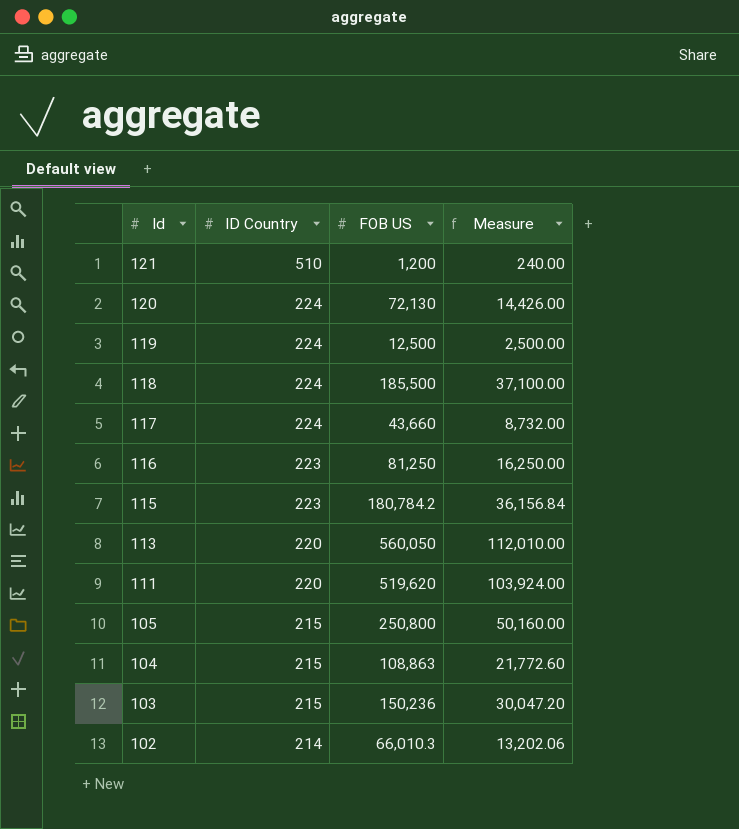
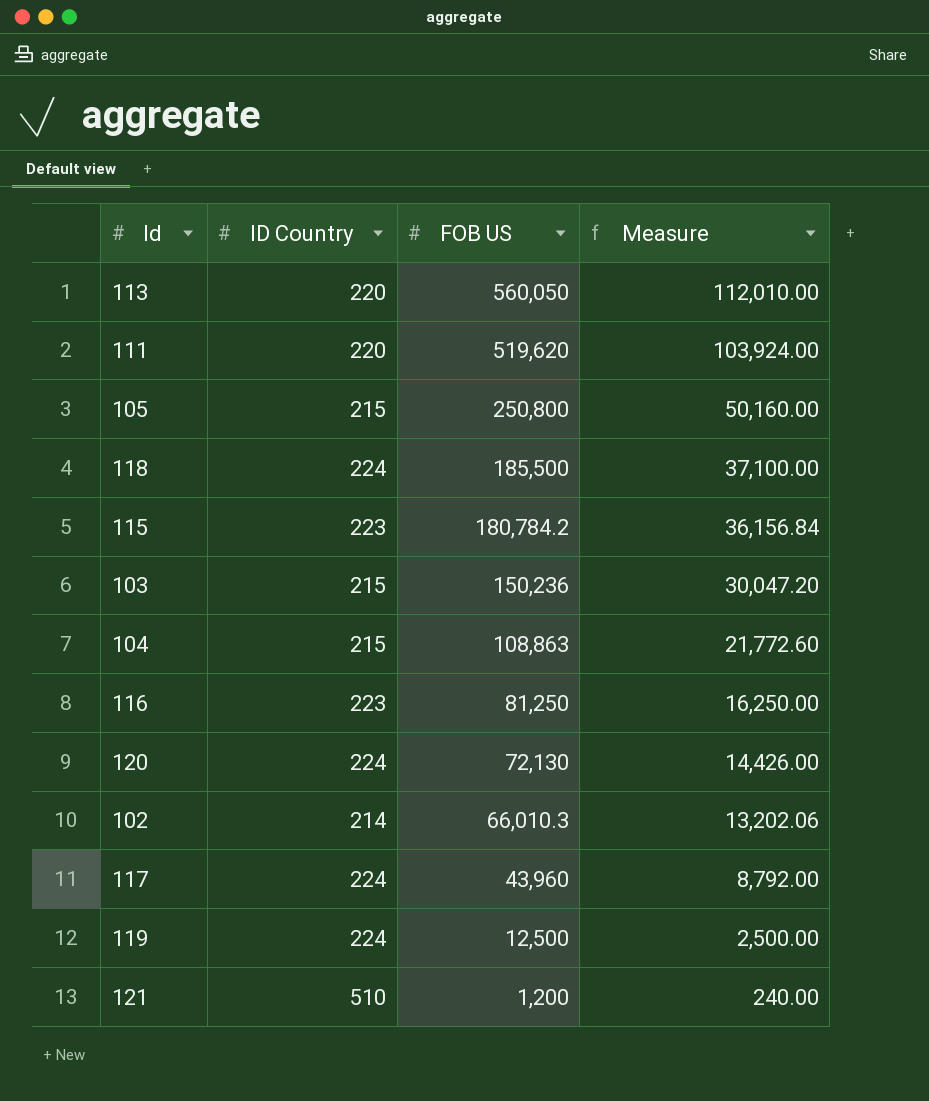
row order: Id descending -> FOB US descending
117 | FOB US: 43,660 -> 43,960
117 | Measure: 8,732.00 -> 8,792.00

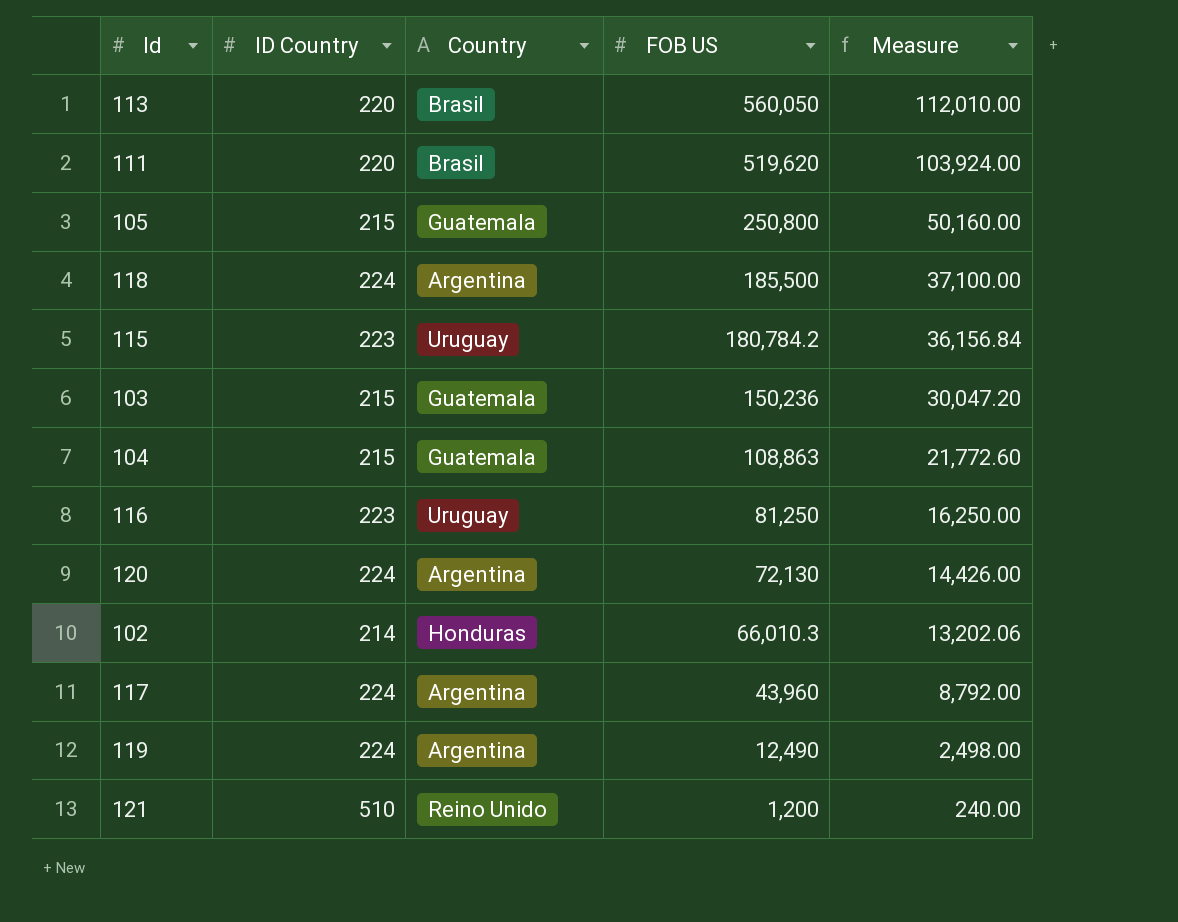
column Country | position: none -> 3
119 | FOB US: 12,500 -> 12,490
119 | Measure: 2,500.00 -> 2,498.00

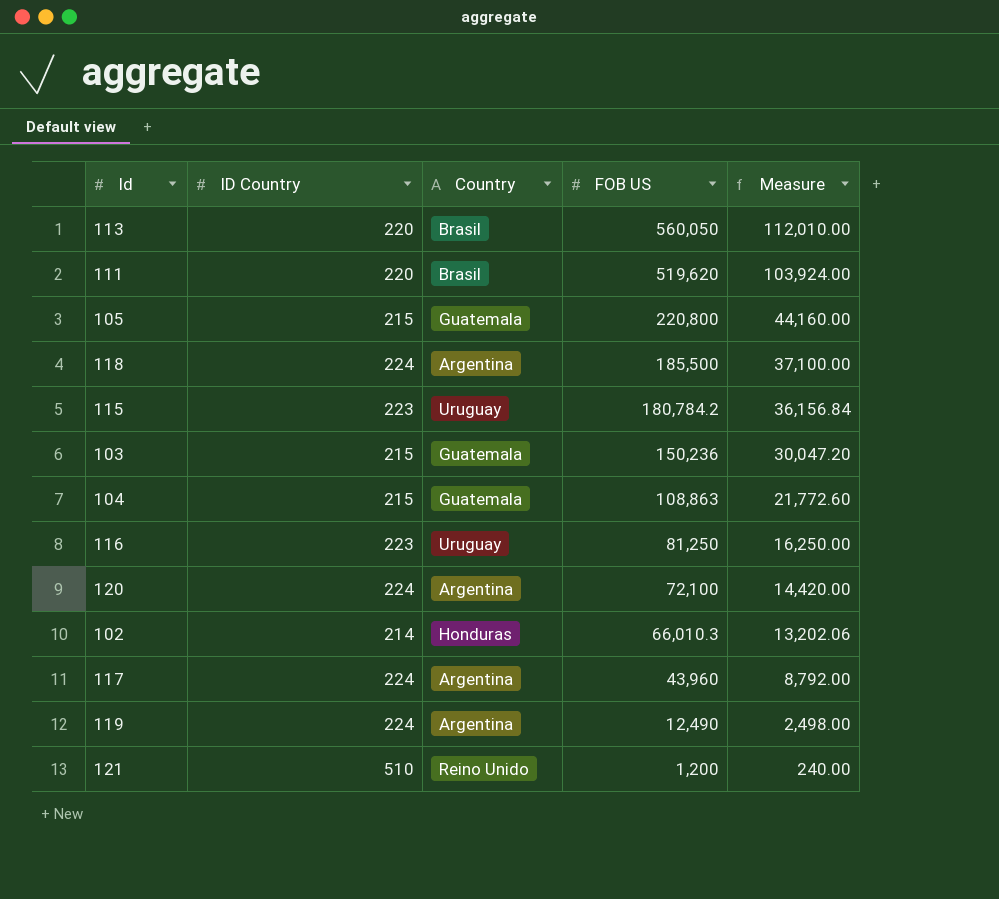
105 | FOB US: 250,800 -> 220,800
105 | Measure: 50,160.00 -> 44,160.00
120 | FOB US: 72,130 -> 72,100
120 | Measure: 14,426.00 -> 14,420.00

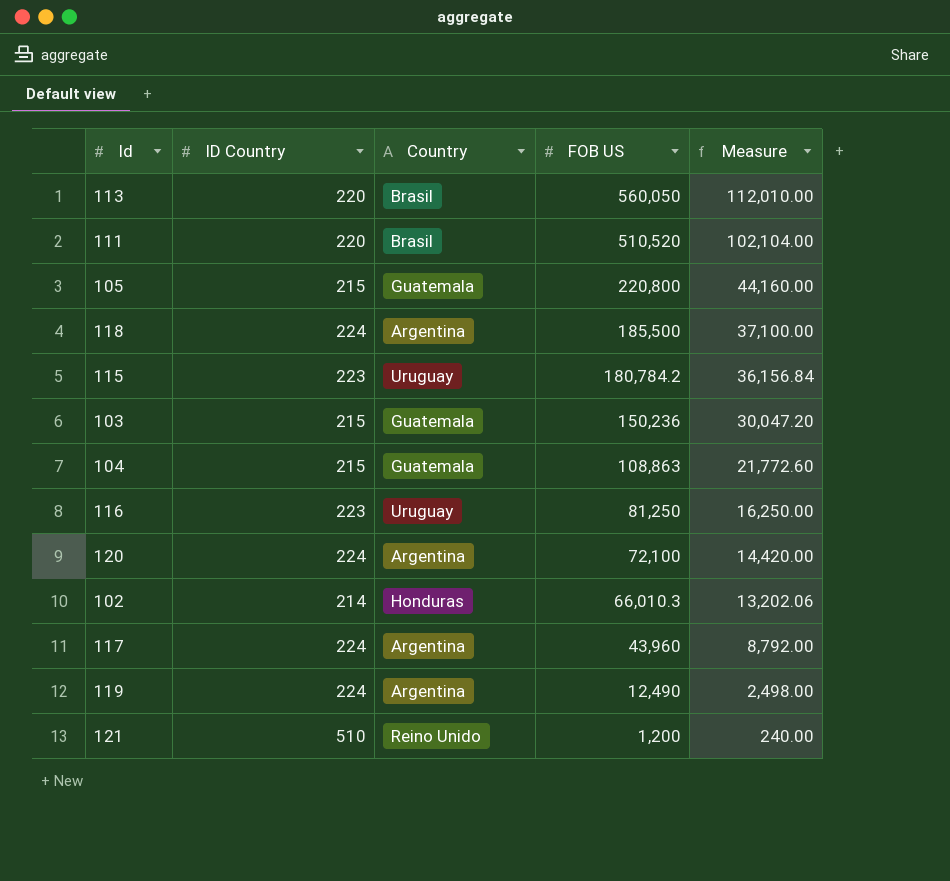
111 | FOB US: 519,620 -> 510,520
111 | Measure: 103,924.00 -> 102,104.00

